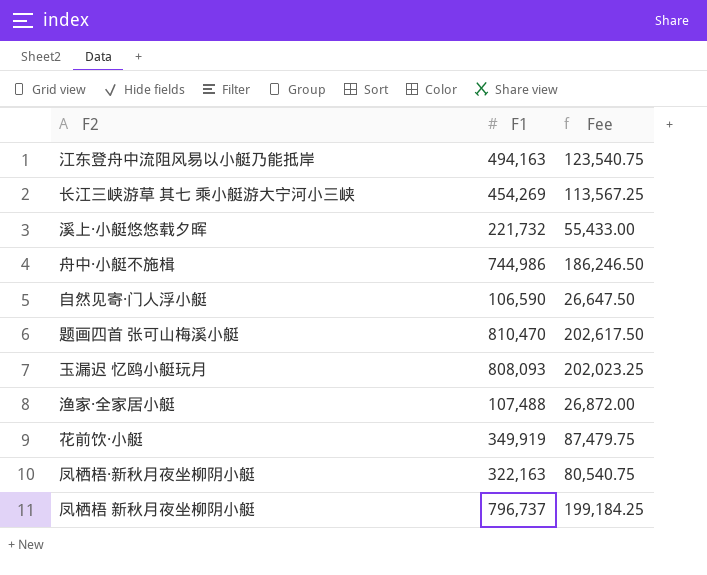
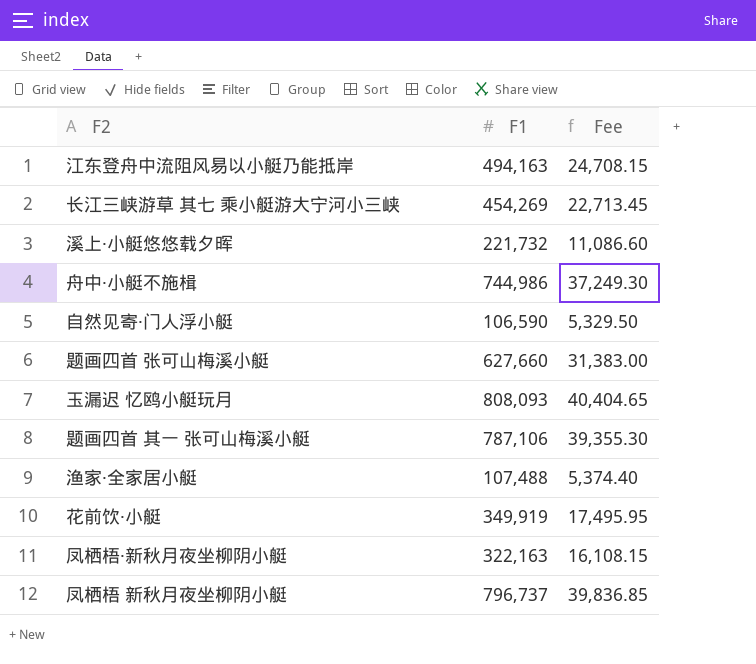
column Fee | formula: [F1] * 0.25 -> [F1] * 0.05
题画四首 张可山梅溪小艇 | F1: 810,470 -> 627,660
row 题画四首 其一 张可山梅溪小艇: none -> 787,106 | 39,355.30

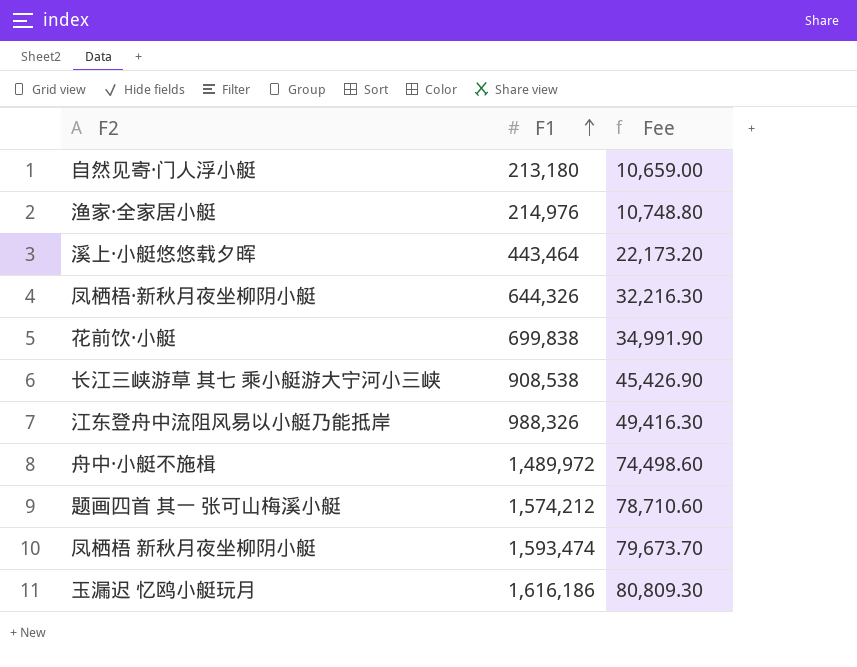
row order: none -> F1 ascending
row 题画四首 张可山梅溪小艇: 627,660 | 31,383.00 -> none
自然见寄·门人浮小艇 | F1: 106,590 -> 213,180
自然见寄·门人浮小艇 | Fee: 5,329.50 -> 10,659.00
渔家·全家居小艇 | F1: 107,488 -> 214,976
渔家·全家居小艇 | Fee: 5,374.40 -> 10,748.80
溪上·小艇悠悠载夕晖 | F1: 221,732 -> 443,464
溪上·小艇悠悠载夕晖 | Fee: 11,086.60 -> 22,173.20
凤栖梧·新秋月夜坐柳阴小艇 | F1: 322,163 -> 644,326
凤栖梧·新秋月夜坐柳阴小艇 | Fee: 16,108.15 -> 32,216.30
花前饮·小艇 | F1: 349,919 -> 699,838
花前饮·小艇 | Fee: 17,495.95 -> 34,991.90
长江三峡游草 其七 乘小艇游大宁河小三峡 | F1: 454,269 -> 908,538
长江三峡游草 其七 乘小艇游大宁河小三峡 | Fee: 22,713.45 -> 45,426.90
江东登舟中流阻风易以小艇乃能抵岸 | F1: 494,163 -> 988,326
江东登舟中流阻风易以小艇乃能抵岸 | Fee: 24,708.15 -> 49,416.30
舟中·小艇不施楫 | F1: 744,986 -> 1,489,972
舟中·小艇不施楫 | Fee: 37,249.30 -> 74,498.60
题画四首 其一 张可山梅溪小艇 | F1: 787,106 -> 1,574,212
题画四首 其一 张可山梅溪小艇 | Fee: 39,355.30 -> 78,710.60
凤栖梧 新秋月夜坐柳阴小艇 | F1: 796,737 -> 1,593,474
凤栖梧 新秋月夜坐柳阴小艇 | Fee: 39,836.85 -> 79,673.70
玉漏迟 忆鸥小艇玩月 | F1: 808,093 -> 1,616,186
玉漏迟 忆鸥小艇玩月 | Fee: 40,404.65 -> 80,809.30

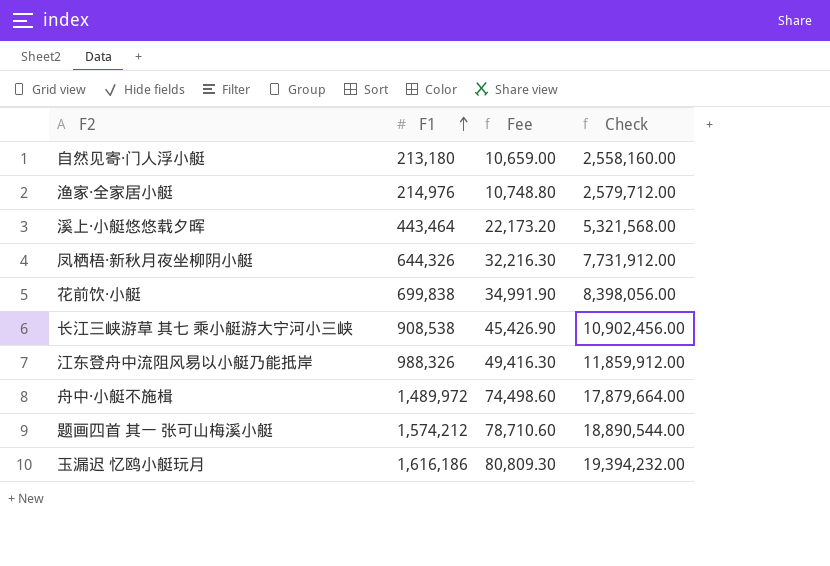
column Check | formula: none -> [F1] * 12
row 凤栖梧 新秋月夜坐柳阴小艇: 1,593,474 | 79,673.70 -> none

